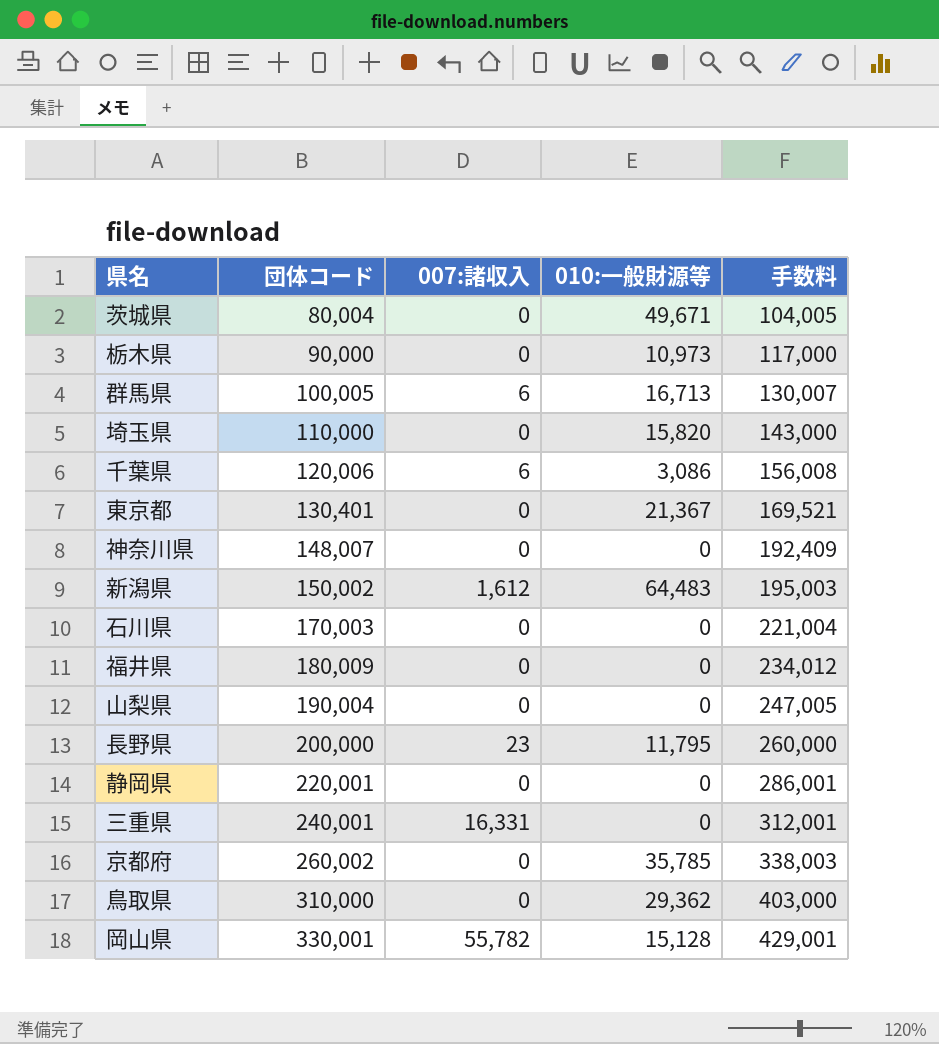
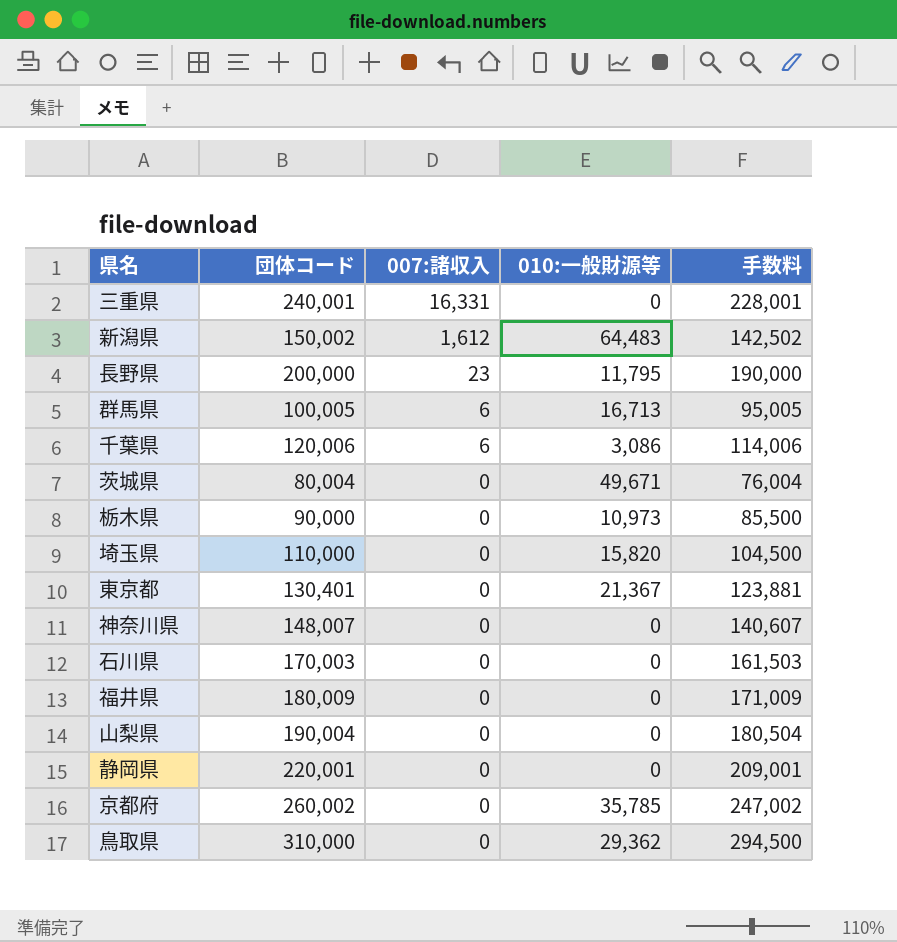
row order: 団体コード ascending -> 007:諸収入 descending
column 手数料 | formula: [団体コード] * 1.3 -> [団体コード] * 0.95
row 岡山県: 330,001 | 55,782 | 15,128 | 429,001 -> none

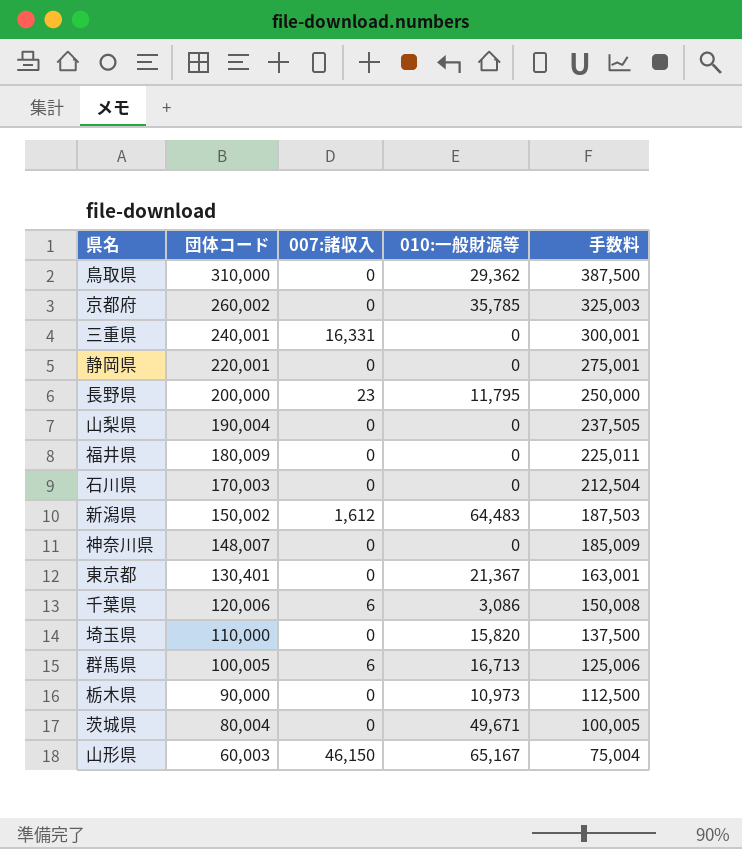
row order: 007:諸収入 descending -> 団体コード descending
column 手数料 | formula: [団体コード] * 0.95 -> [団体コード] * 1.25
row 山形県: none -> 60,003 | 46,150 | 65,167 | 75,004

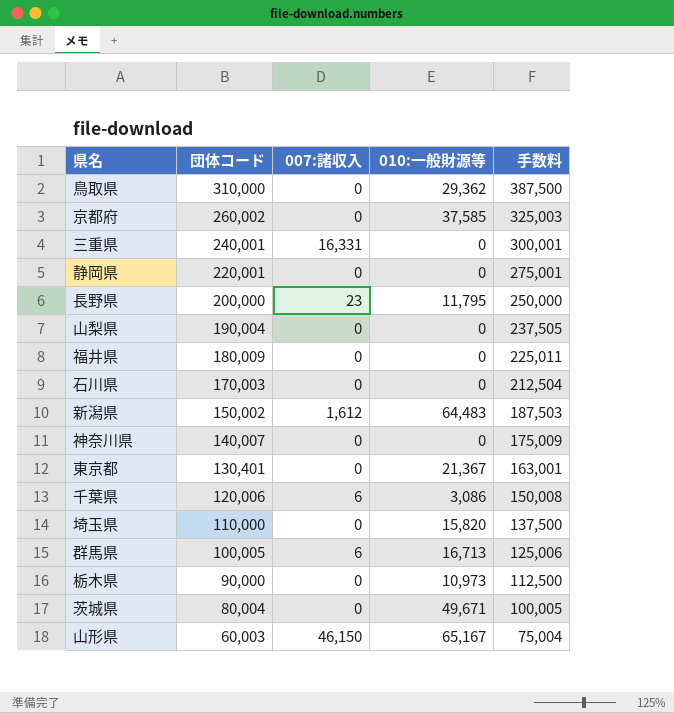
京都府 | 010:一般財源等: 35,785 -> 37,585
神奈川県 | 団体コード: 148,007 -> 140,007
神奈川県 | 手数料: 185,009 -> 175,009

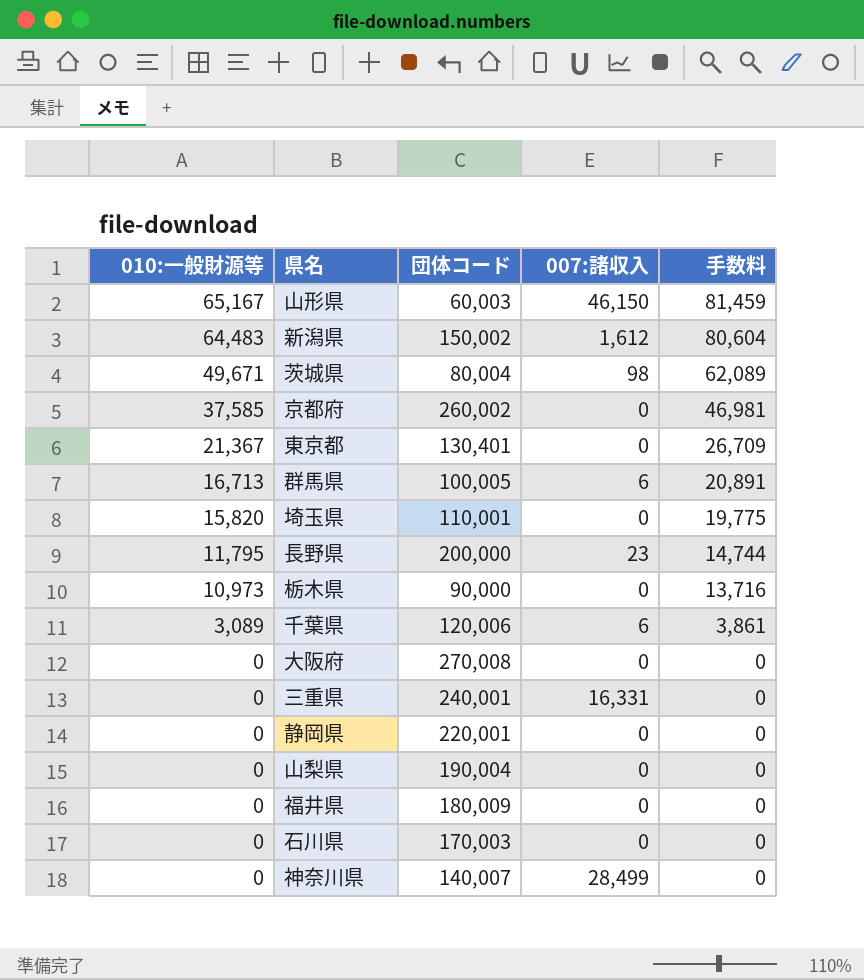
row order: 団体コード descending -> 010:一般財源等 descending
column 010:一般財源等 | position: 4 -> 1
column 手数料 | formula: [団体コード] * 1.25 -> [010:一般財源等] * 1.25
row 鳥取県: 310,000 | 0 | 29,362 | 387,500 -> none
茨城県 | 007:諸収入: 0 -> 98
埼玉県 | 団体コード: 110,000 -> 110,001
千葉県 | 010:一般財源等: 3,086 -> 3,089
row 大阪府: none -> 0 | 270,008 | 0 | 0
神奈川県 | 007:諸収入: 0 -> 28,499

